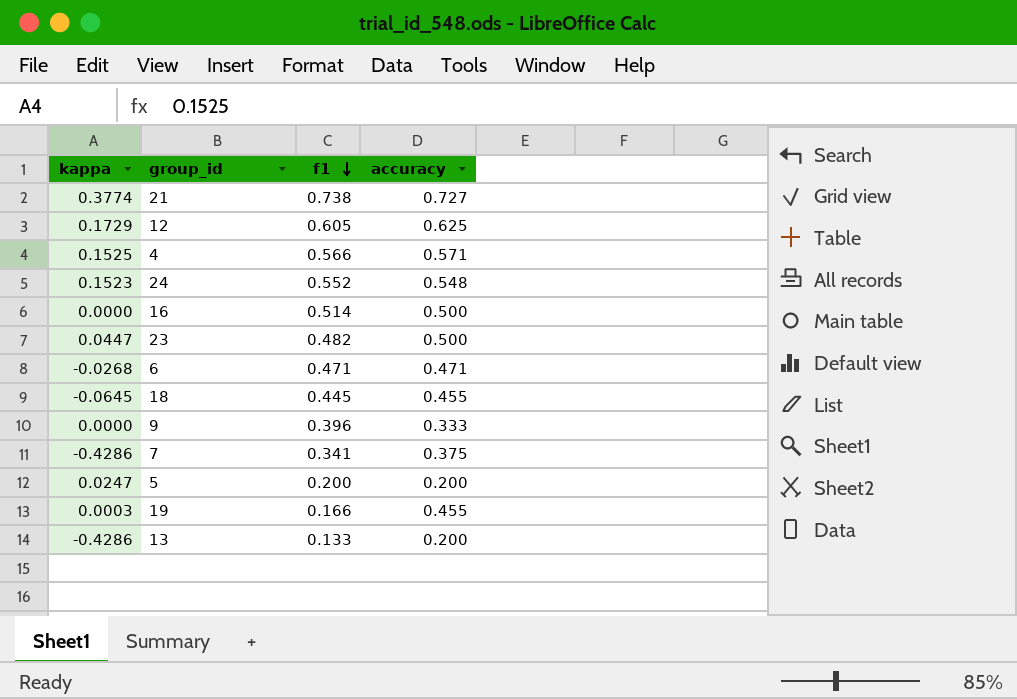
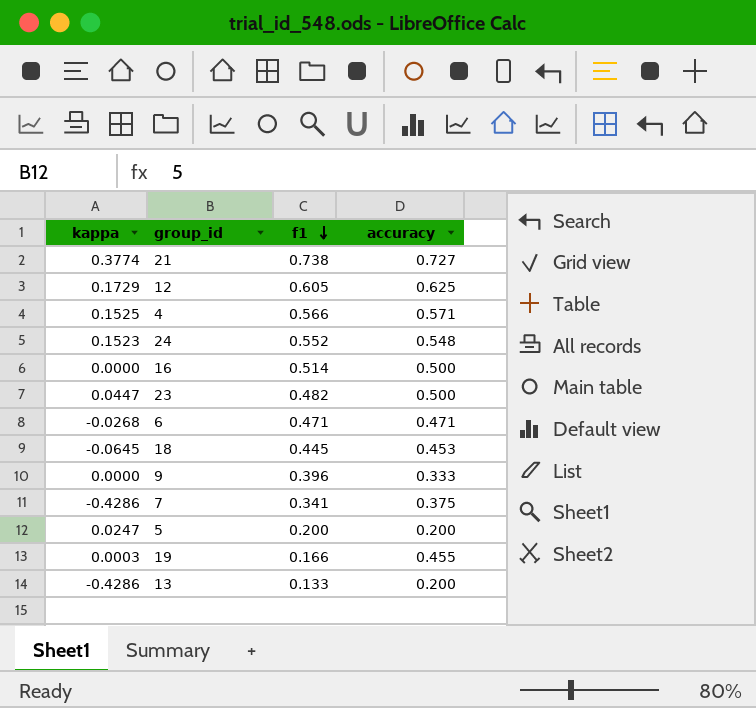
18 | accuracy: 0.455 -> 0.453

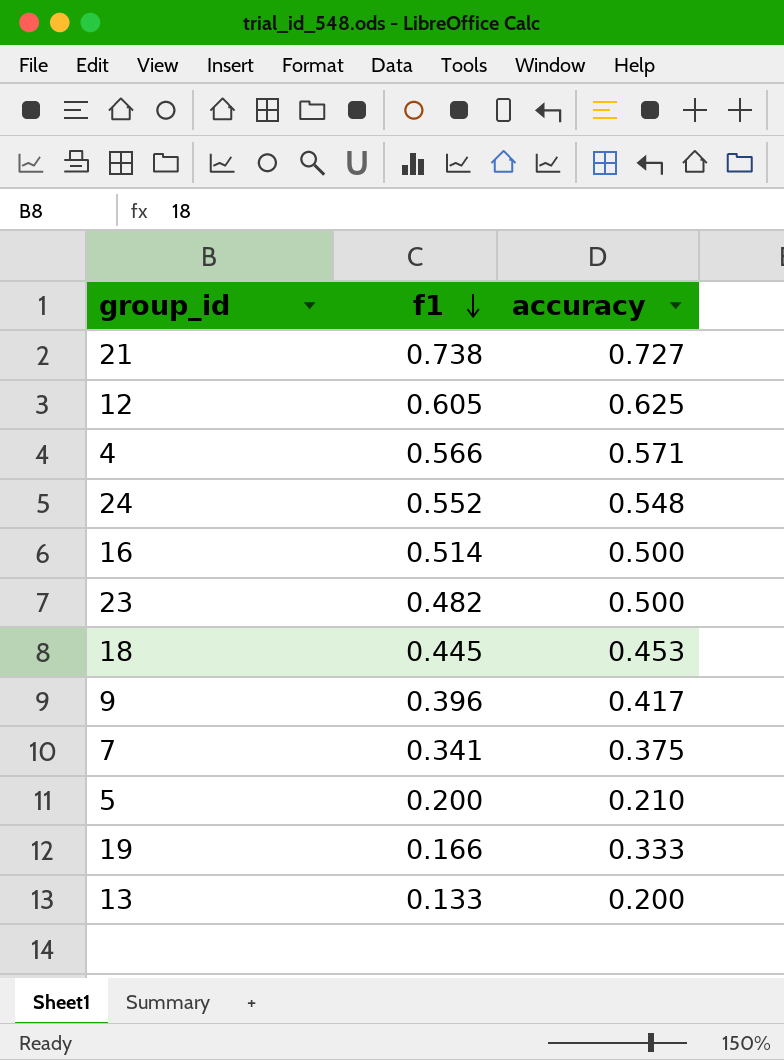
column kappa | position: 1 -> none
row 6: -0.0268 | 0.471 | 0.471 -> none
9 | accuracy: 0.333 -> 0.417
5 | accuracy: 0.200 -> 0.210
19 | accuracy: 0.455 -> 0.333

